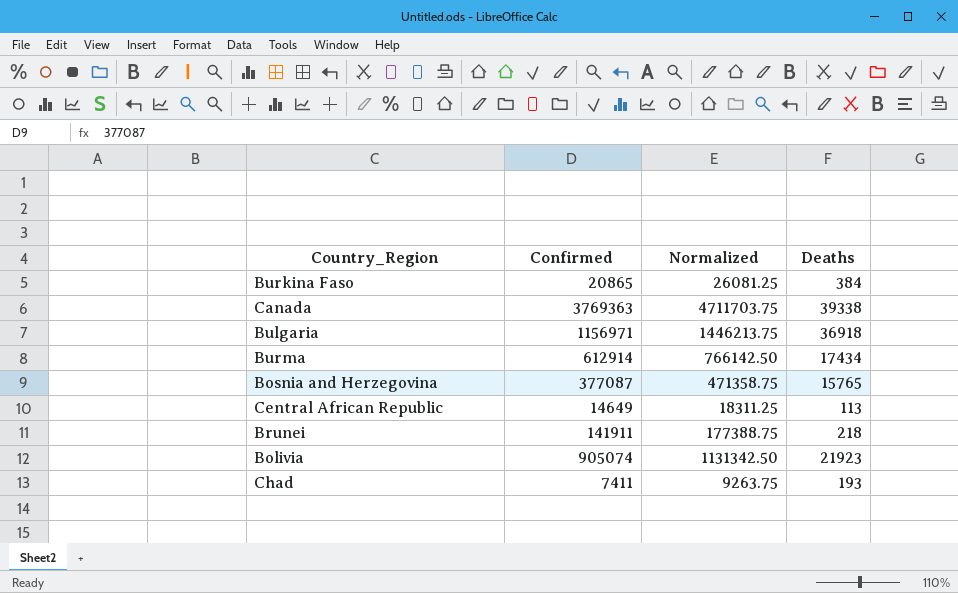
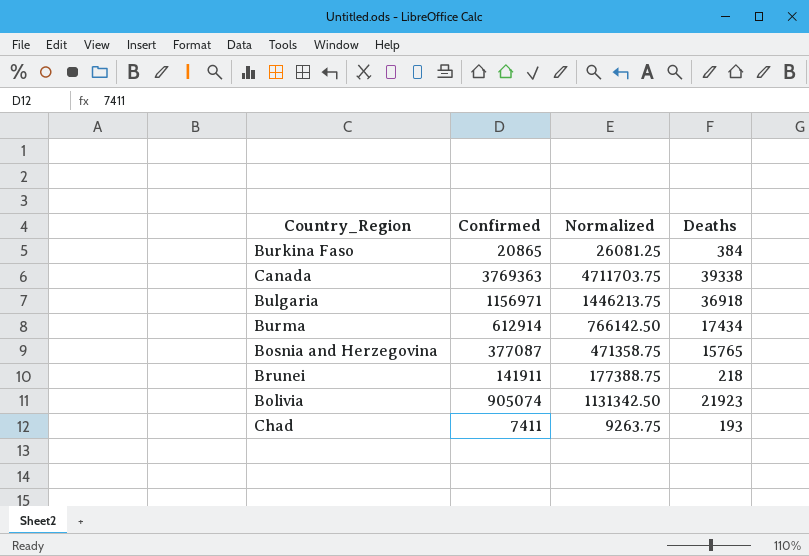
row Central African Republic: 14649 | 18311.25 | 113 -> none

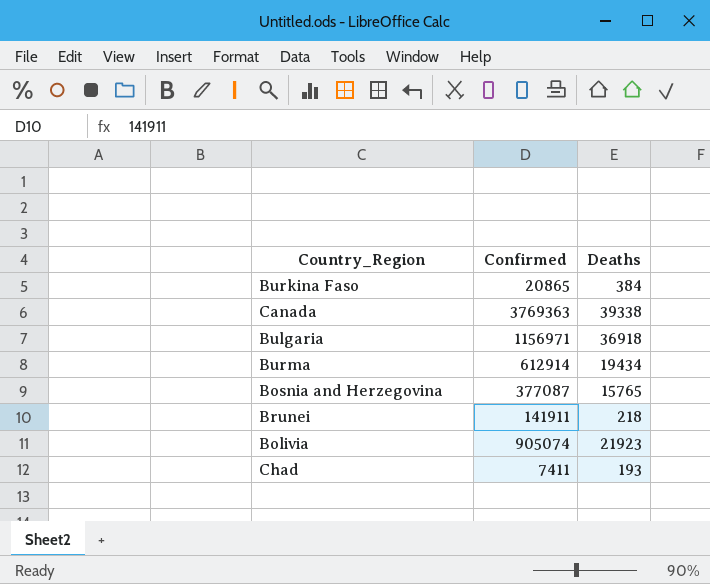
column Normalized | formula: [Confirmed] * 1.25 -> none
Burma | Deaths: 17434 -> 19434

